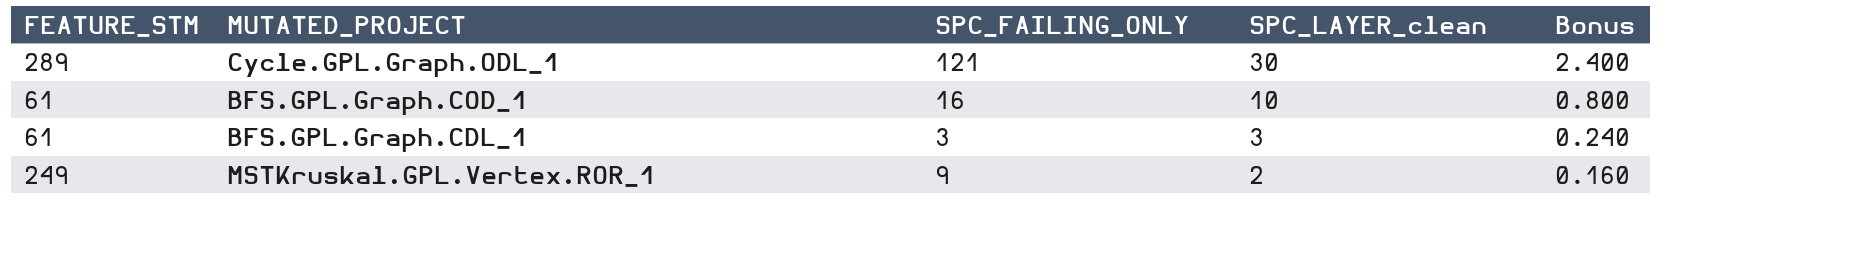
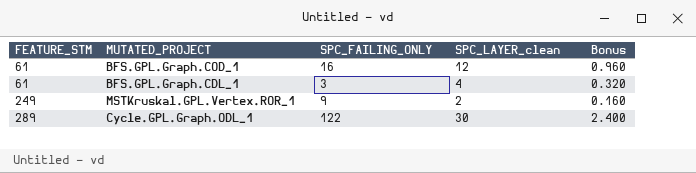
row order: SPC_LAYER_clean descending -> FEATURE_STM ascending
BFS.GPL.Graph.COD_1 | SPC_LAYER_clean: 10 -> 12
BFS.GPL.Graph.COD_1 | Bonus: 0.800 -> 0.960
BFS.GPL.Graph.CDL_1 | SPC_LAYER_clean: 3 -> 4
BFS.GPL.Graph.CDL_1 | Bonus: 0.240 -> 0.320
Cycle.GPL.Graph.ODL_1 | SPC_FAILING_ONLY: 121 -> 122

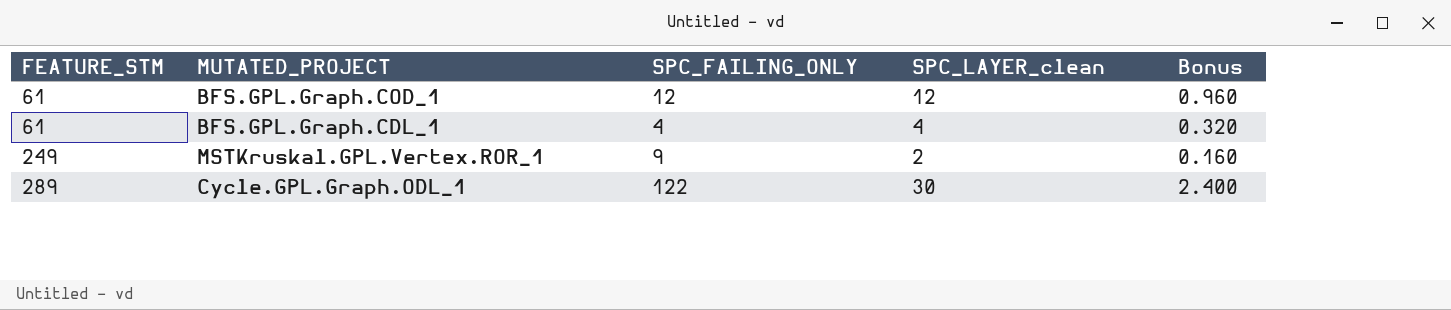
BFS.GPL.Graph.COD_1 | SPC_FAILING_ONLY: 16 -> 12
BFS.GPL.Graph.CDL_1 | SPC_FAILING_ONLY: 3 -> 4

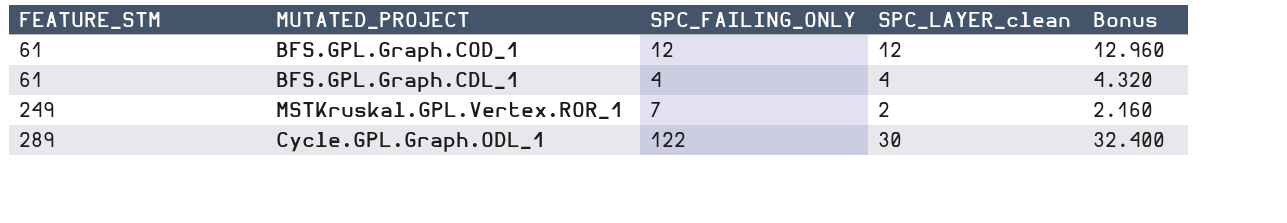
column Bonus | formula: [SPC_LAYER_clean] * 0.08 -> [SPC_LAYER_clean] * 1.08
MSTKruskal.GPL.Vertex.ROR_1 | SPC_FAILING_ONLY: 9 -> 7

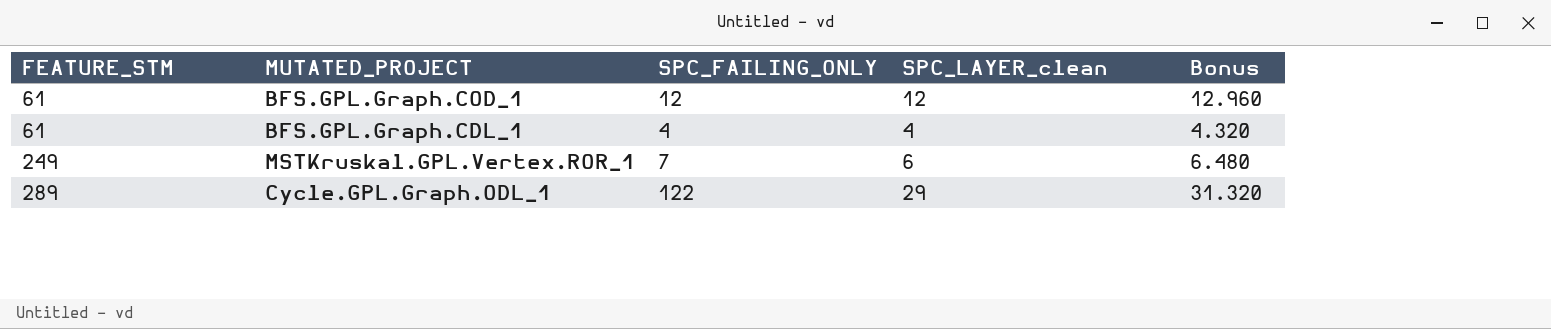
MSTKruskal.GPL.Vertex.ROR_1 | SPC_LAYER_clean: 2 -> 6
MSTKruskal.GPL.Vertex.ROR_1 | Bonus: 2.160 -> 6.480
Cycle.GPL.Graph.ODL_1 | SPC_LAYER_clean: 30 -> 29
Cycle.GPL.Graph.ODL_1 | Bonus: 32.400 -> 31.320

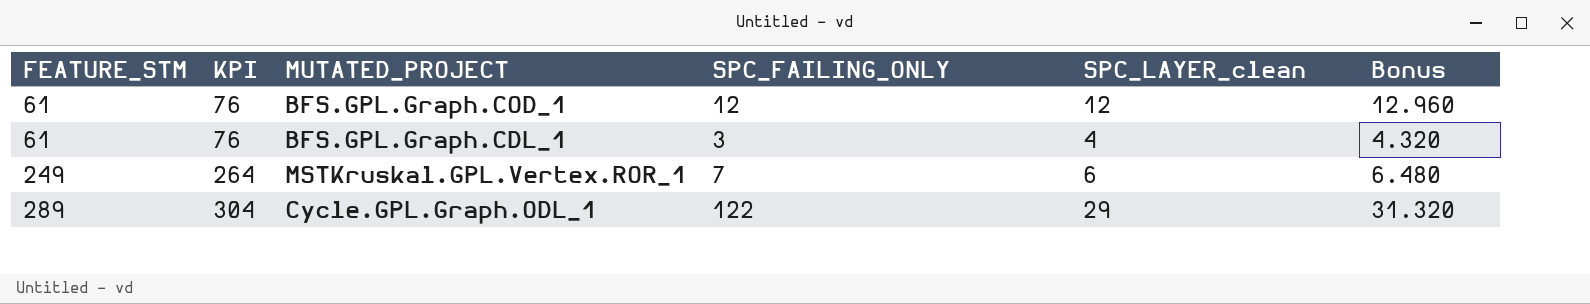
column KPI | formula: none -> [FEATURE_STM] + 15
BFS.GPL.Graph.CDL_1 | SPC_FAILING_ONLY: 4 -> 3

